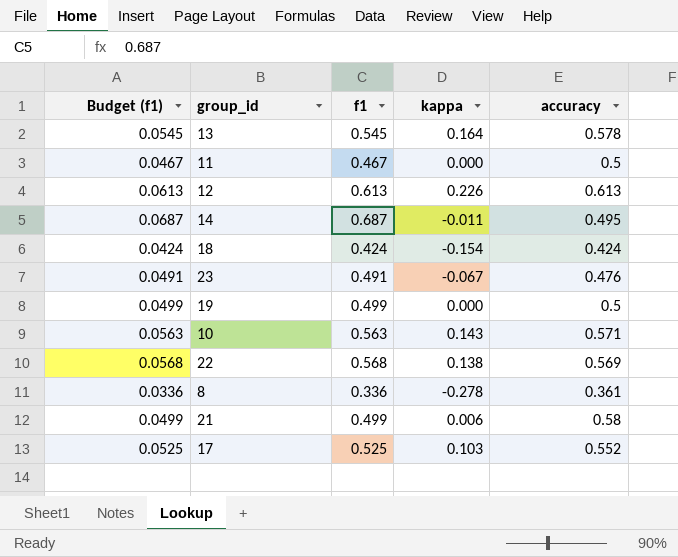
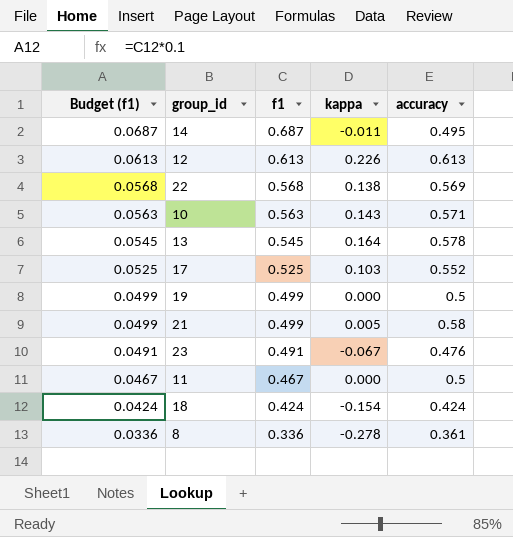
row order: none -> Budget (f1) descending
21 | kappa: 0.006 -> 0.005

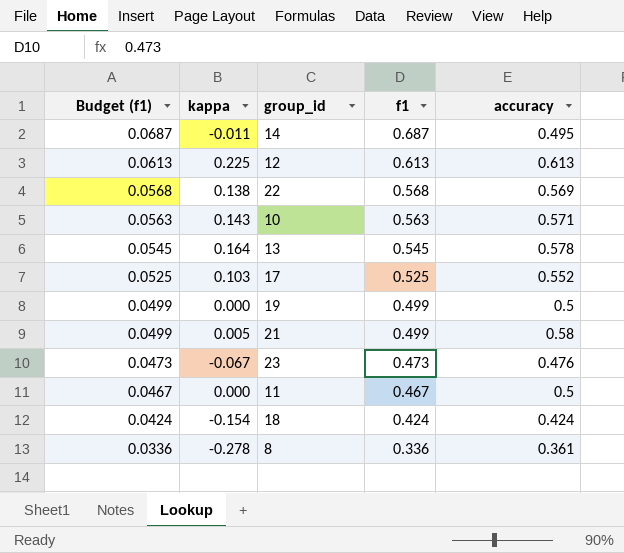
column kappa | position: 4 -> 2
12 | kappa: 0.226 -> 0.225
23 | Budget (f1): 0.0491 -> 0.0473
23 | f1: 0.491 -> 0.473

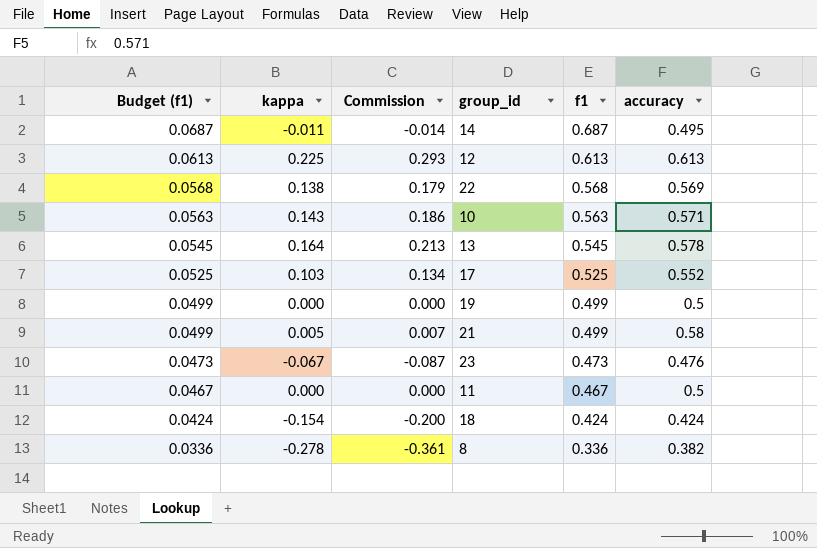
column Commission | formula: none -> [kappa] * 1.3
8 | accuracy: 0.361 -> 0.382

